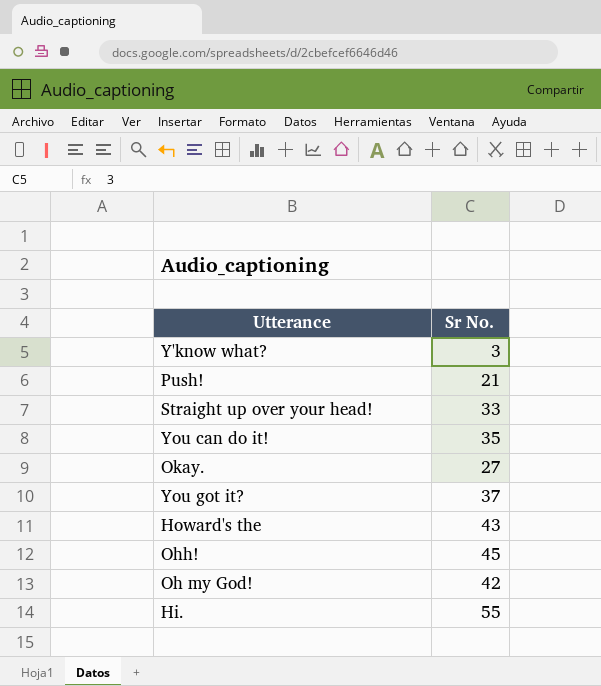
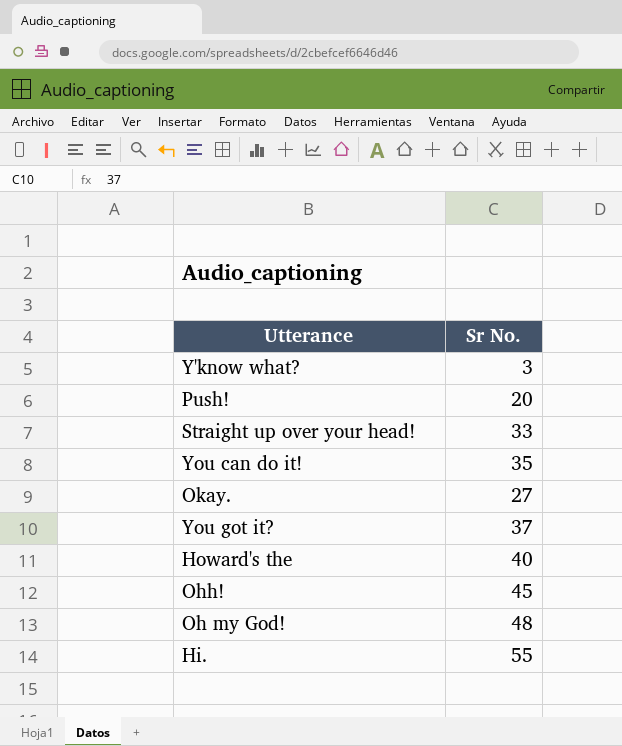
Push! | Sr No.: 21 -> 20
Howard's the | Sr No.: 43 -> 40
Oh my God! | Sr No.: 42 -> 48

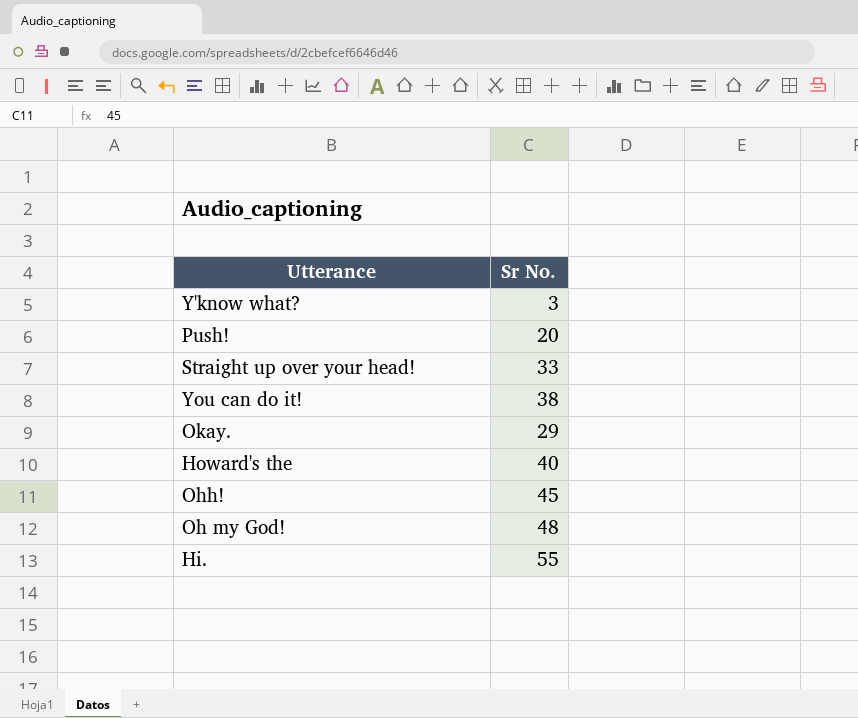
row You got it?: 37 -> none
You can do it! | Sr No.: 35 -> 38
Okay. | Sr No.: 27 -> 29

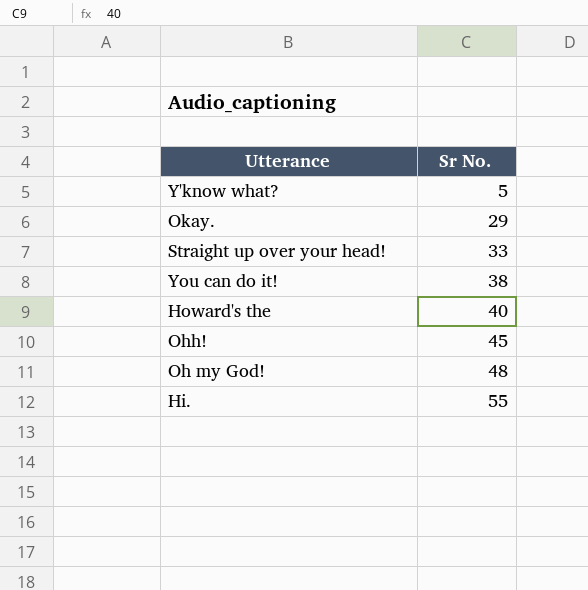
row order: none -> Sr No. ascending
row Push!: 20 -> none
Y'know what? | Sr No.: 3 -> 5

